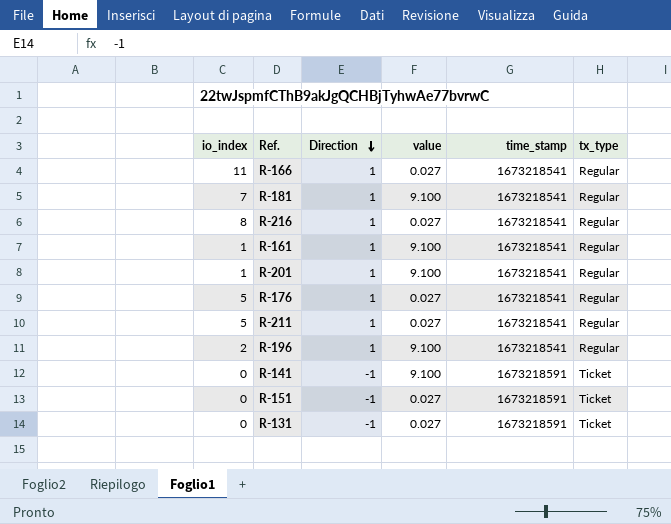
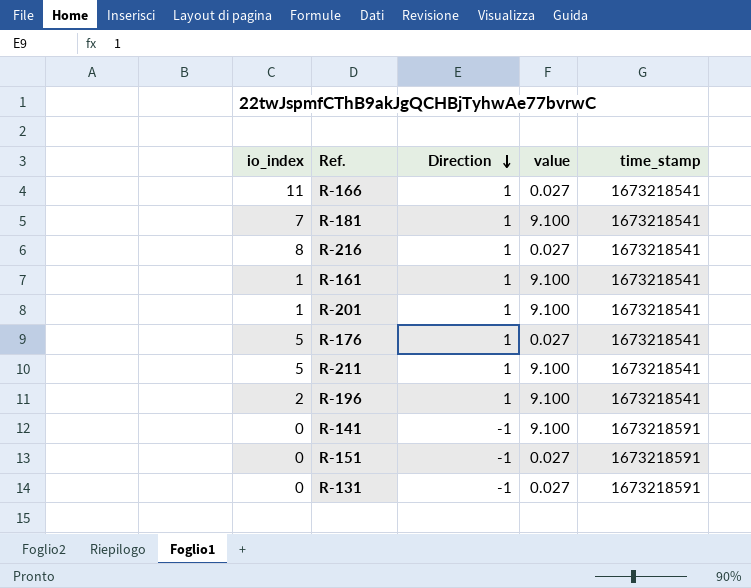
column tx_type | position: 6 -> none
R-211 | value: 0.027 -> 9.100

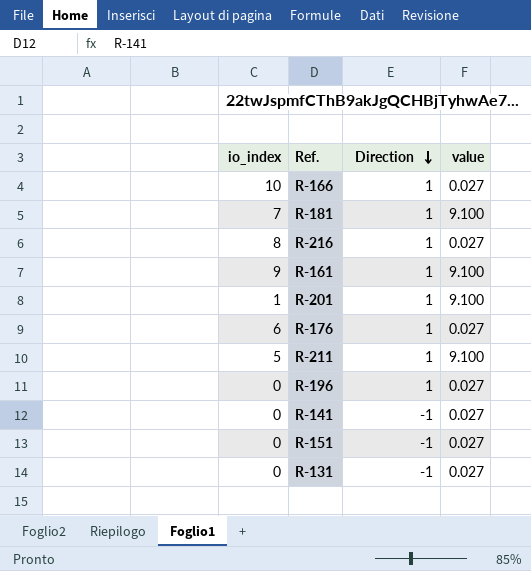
column time_stamp | position: 5 -> none
R-166 | io_index: 11 -> 10
R-161 | io_index: 1 -> 9
R-176 | io_index: 5 -> 6
R-196 | io_index: 2 -> 0
R-196 | value: 9.100 -> 0.027
R-141 | value: 9.100 -> 0.027

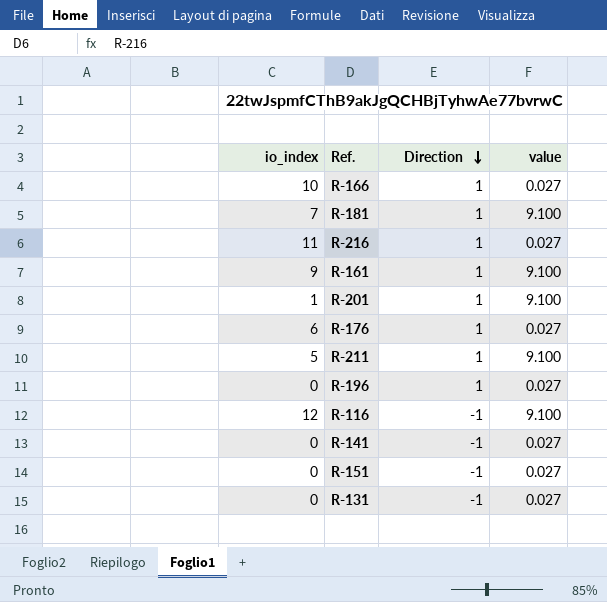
R-216 | io_index: 8 -> 11
row R-116: none -> 12 | -1 | 9.100

